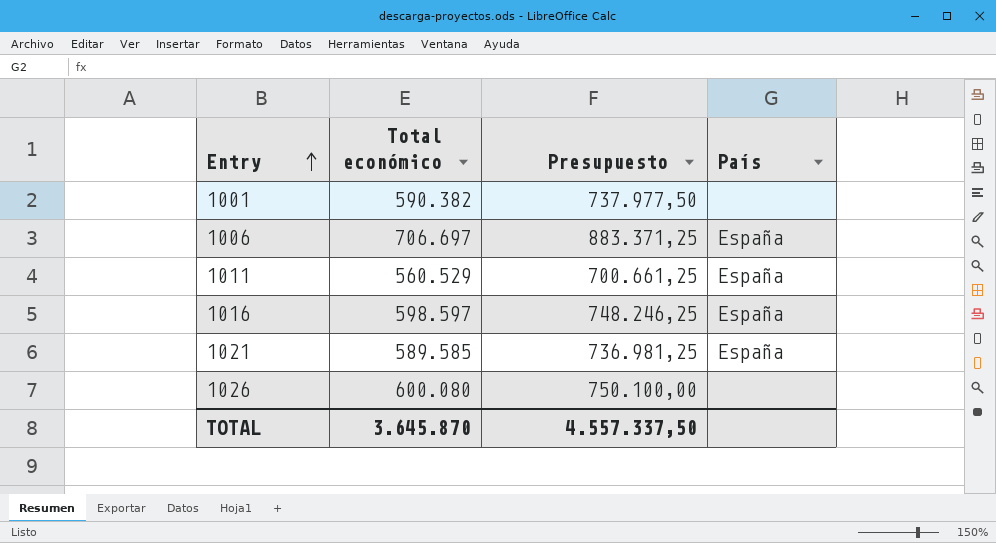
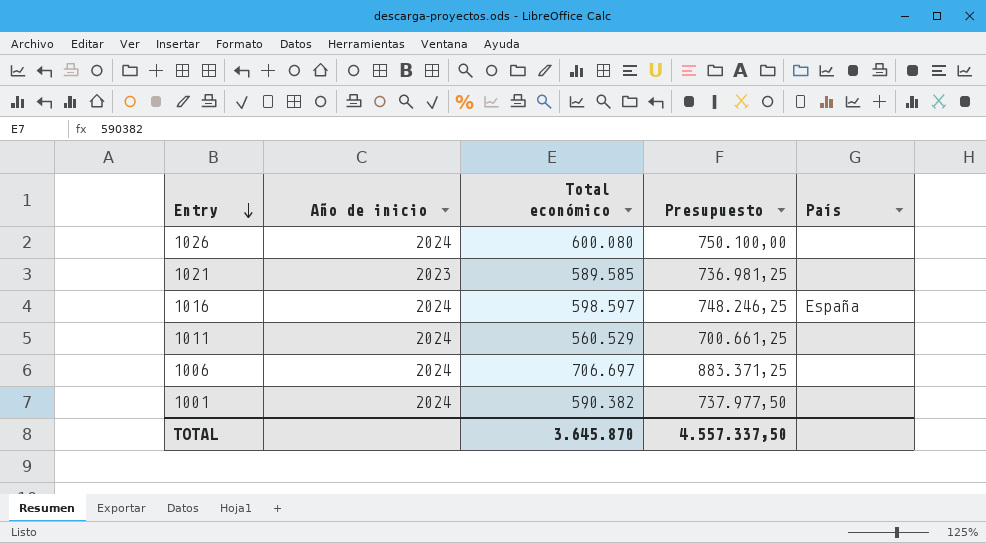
row order: Entry ascending -> Entry descending
column Año de inicio | position: none -> 2
1021 | País: España -> none
1011 | País: España -> none
1006 | País: España -> none

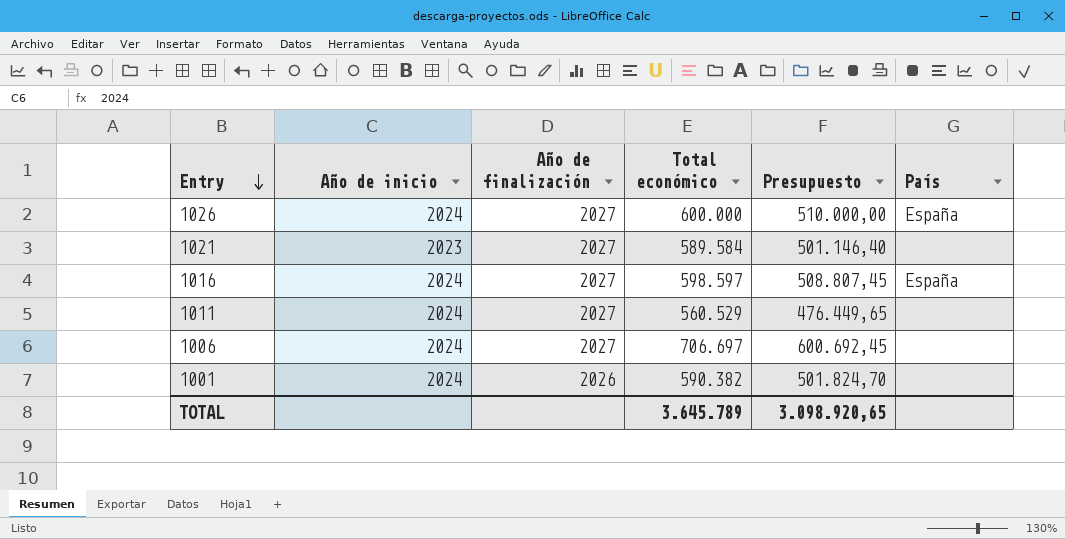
column Año de finalización | position: none -> 3
column Presupuesto | formula: [Total económico] * 1,25 -> [Total económico] * 0,85
1026 | Total económico: 600.080 -> 600.000
1026 | País: none -> España
1021 | Total económico: 589.585 -> 589.584
TOTAL | Total económico: 3.645.870 -> 3.645.789
TOTAL | Presupuesto: 4.557.337,50 -> 3.098.920,65

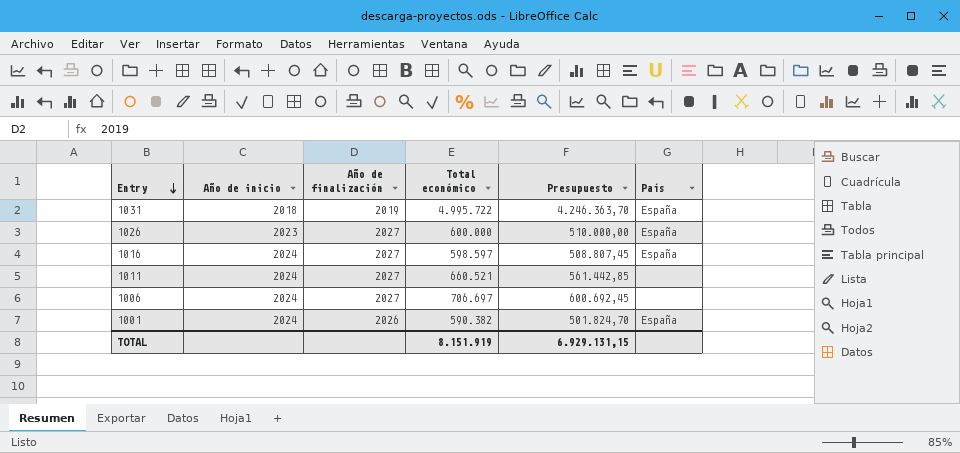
row 1021: 2023 | 2027 | 589.584 | 501.146,40 | none -> none
row 1031: none -> 2018 | 2019 | 4.995.722 | 4.246.363,70 | España
1026 | Año de inicio: 2024 -> 2023
1011 | Total económico: 560.529 -> 660.521
1011 | Presupuesto: 476.449,65 -> 561.442,85
1001 | País: none -> España
TOTAL | Total económico: 3.645.789 -> 8.151.919
TOTAL | Presupuesto: 3.098.920,65 -> 6.929.131,15

